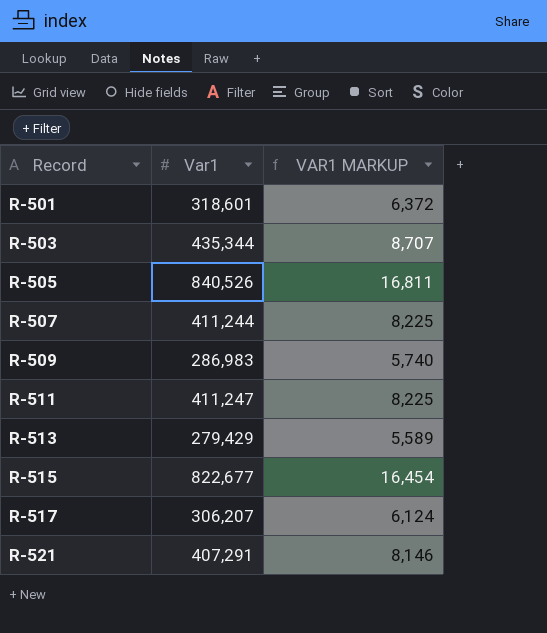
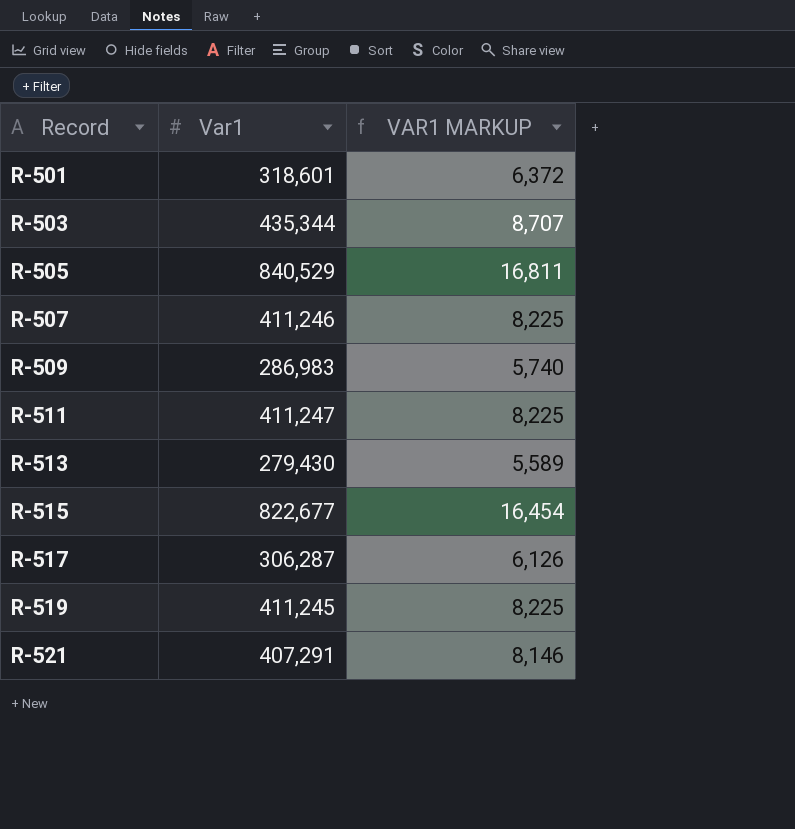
R-505 | Var1: 840,526 -> 840,529
R-507 | Var1: 411,244 -> 411,246
R-513 | Var1: 279,429 -> 279,430
R-517 | Var1: 306,207 -> 306,287
R-517 | VAR1 MARKUP: 6,124 -> 6,126
row R-519: none -> 411,245 | 8,225

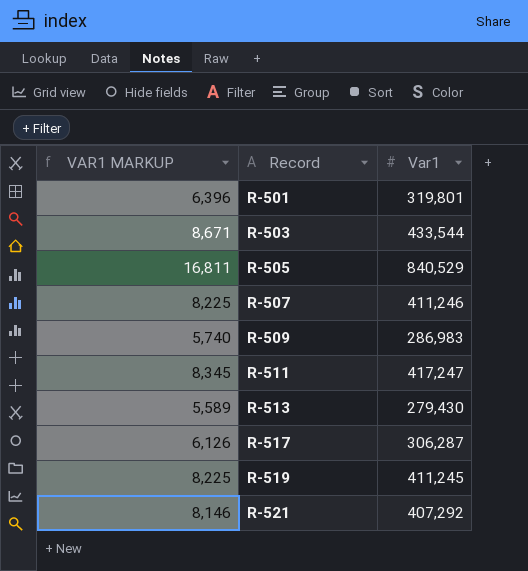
column VAR1 MARKUP | position: 3 -> 1
row R-515: 822,677 | 16,454 -> none
R-501 | VAR1 MARKUP: 6,372 -> 6,396
R-501 | Var1: 318,601 -> 319,801
R-503 | VAR1 MARKUP: 8,707 -> 8,671
R-503 | Var1: 435,344 -> 433,544
R-511 | VAR1 MARKUP: 8,225 -> 8,345
R-511 | Var1: 411,247 -> 417,247
R-521 | Var1: 407,291 -> 407,292

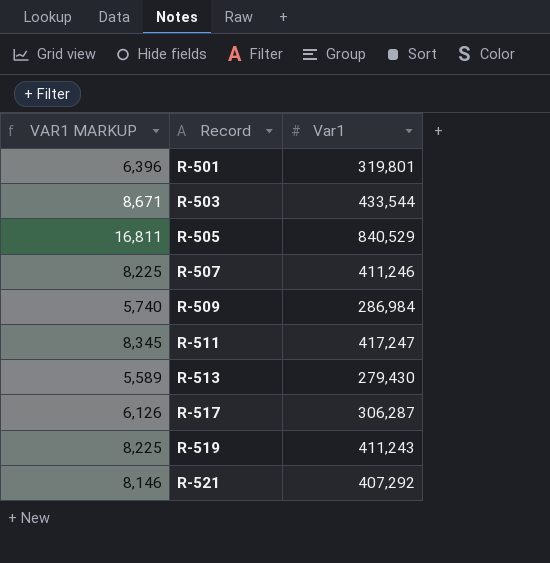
R-509 | Var1: 286,983 -> 286,984
R-519 | Var1: 411,245 -> 411,243

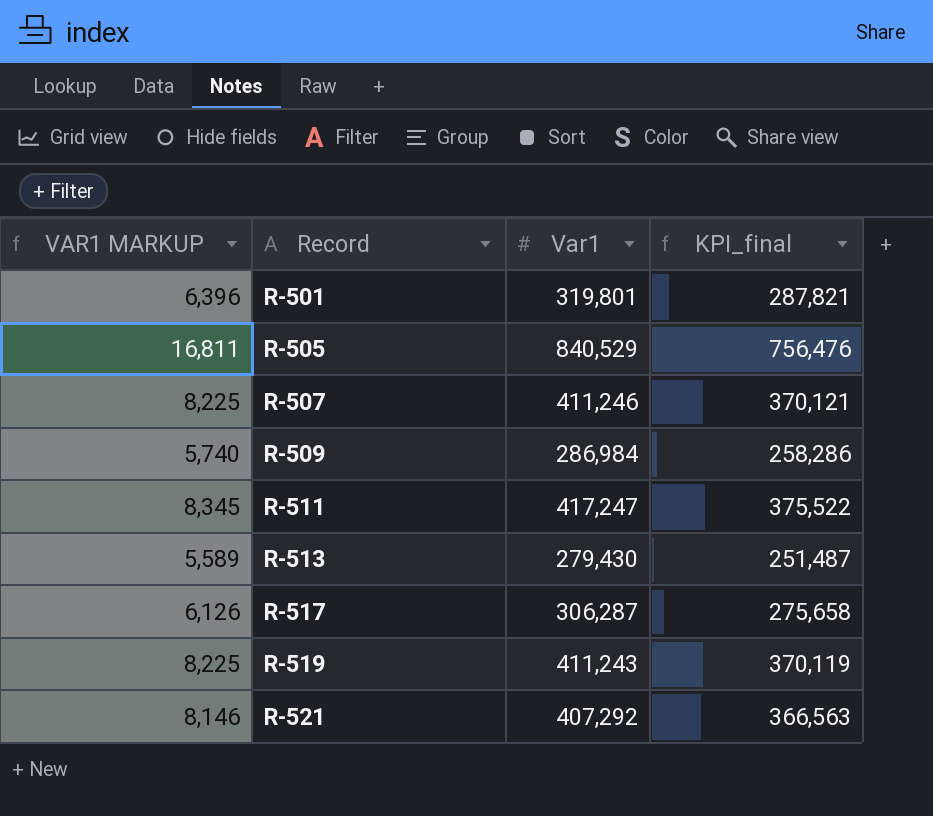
column KPI_final | formula: none -> [Var1] * 0.9
row R-503: 8,671 | 433,544 -> none

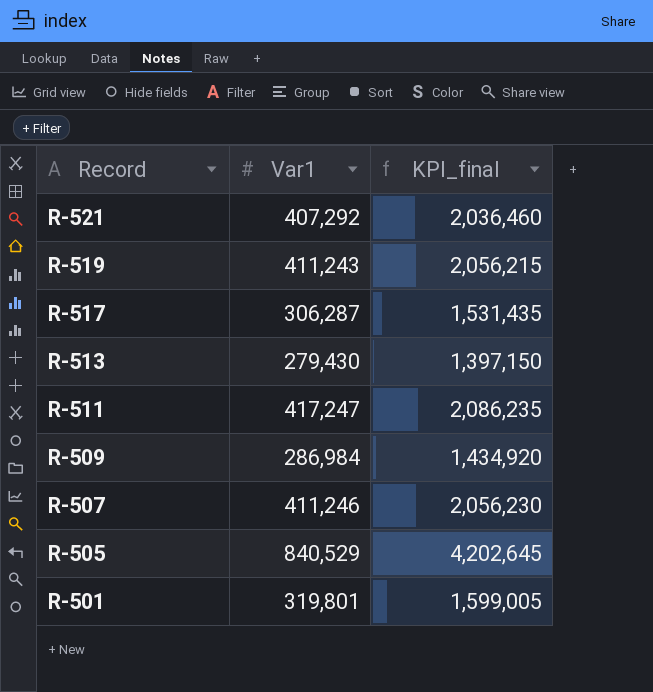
row order: Record ascending -> Record descending
column VAR1 MARKUP | formula: [Var1] * 0.02 -> none
column KPI_final | formula: [Var1] * 0.9 -> [Var1] * 5

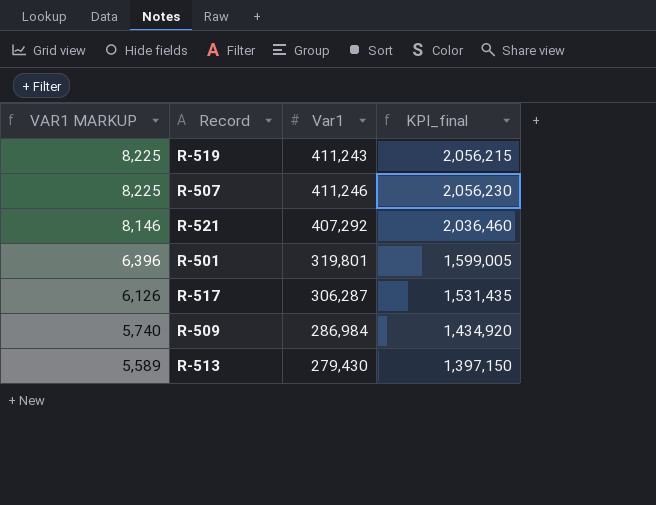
row order: Record descending -> VAR1 MARKUP descending
column VAR1 MARKUP | formula: none -> [Var1] * 0.02
row R-511: 417,247 | 2,086,235 -> none
row R-505: 840,529 | 4,202,645 -> none

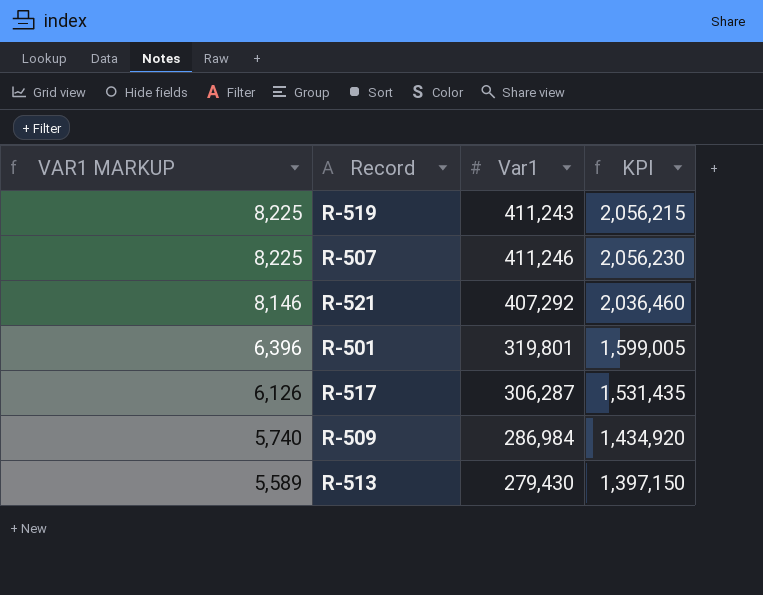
column name: KPI_final -> KPI

